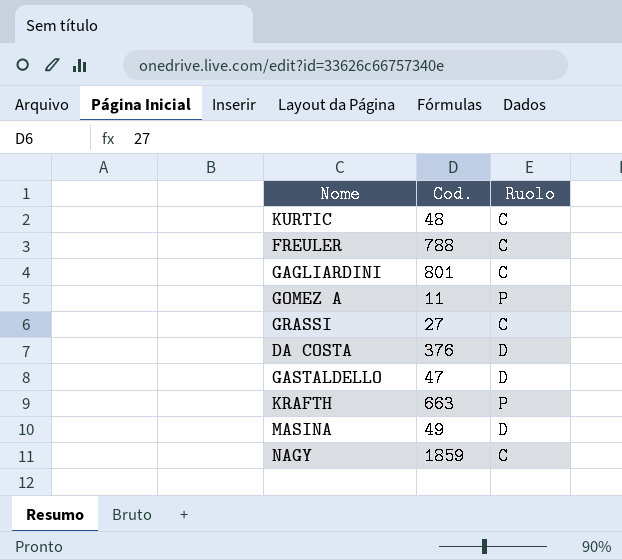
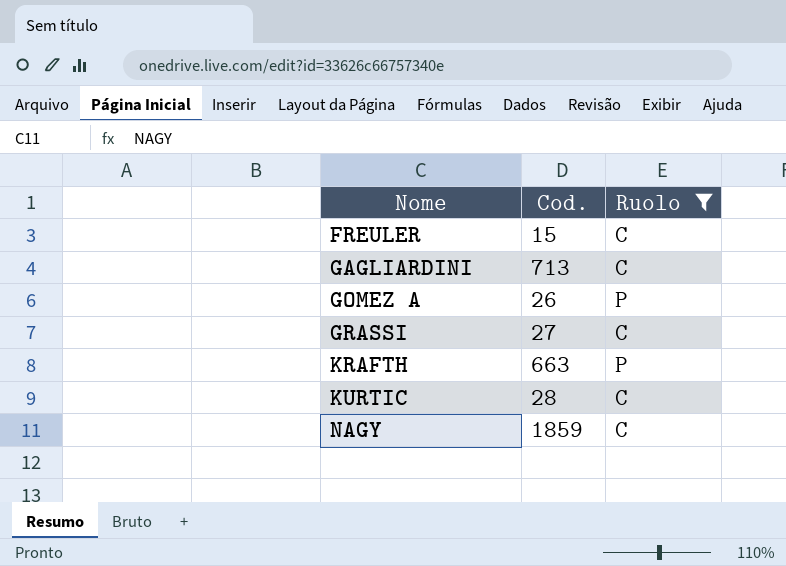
filter: none -> Ruolo != D
row order: none -> Nome ascending
FREULER | Cod.: 788 -> 15
GAGLIARDINI | Cod.: 801 -> 713
GOMEZ A | Cod.: 11 -> 26
KURTIC | Cod.: 48 -> 28

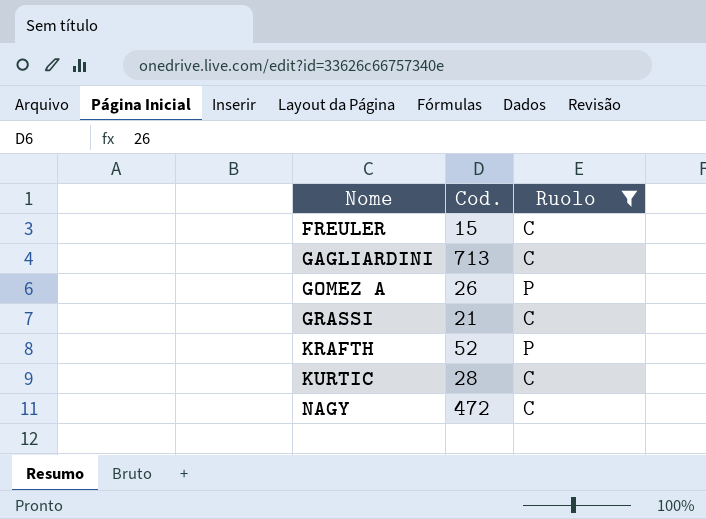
GRASSI | Cod.: 27 -> 21
KRAFTH | Cod.: 663 -> 52
NAGY | Cod.: 1859 -> 472

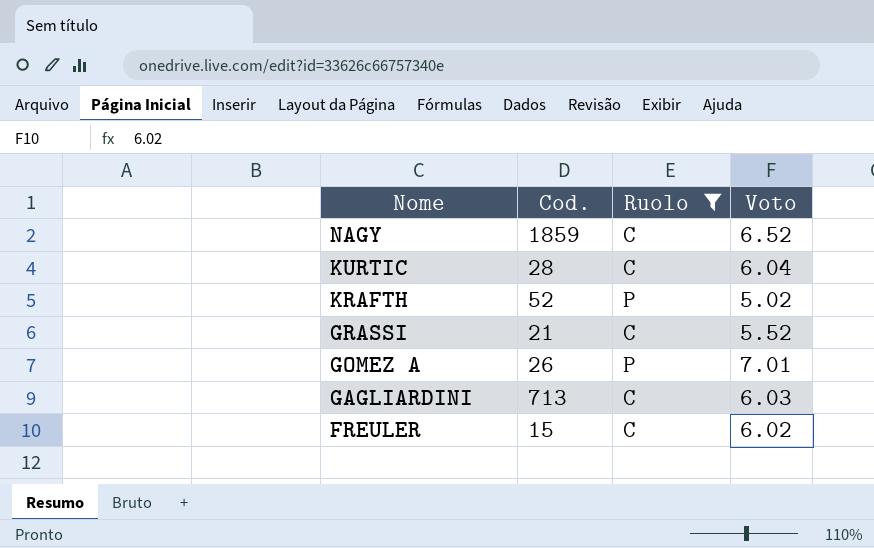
row order: Nome ascending -> Nome descending
column Voto | position: none -> 4
NAGY | Cod.: 472 -> 1859

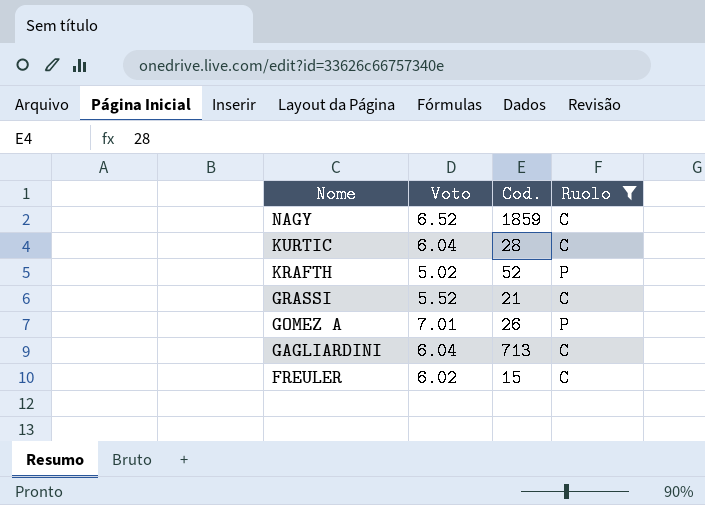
column Voto | position: 4 -> 2
GAGLIARDINI | Voto: 6.03 -> 6.04

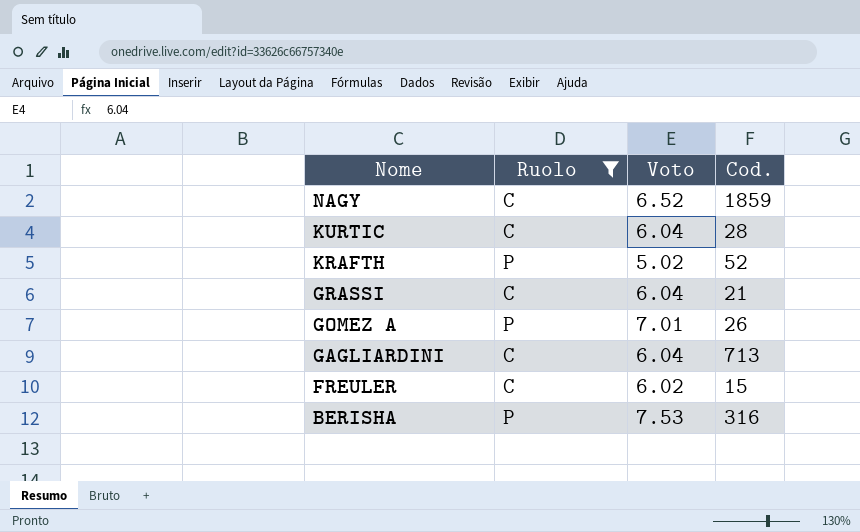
column Ruolo | position: 4 -> 2
GRASSI | Voto: 5.52 -> 6.04
row BERISHA: none -> P | 7.53 | 316

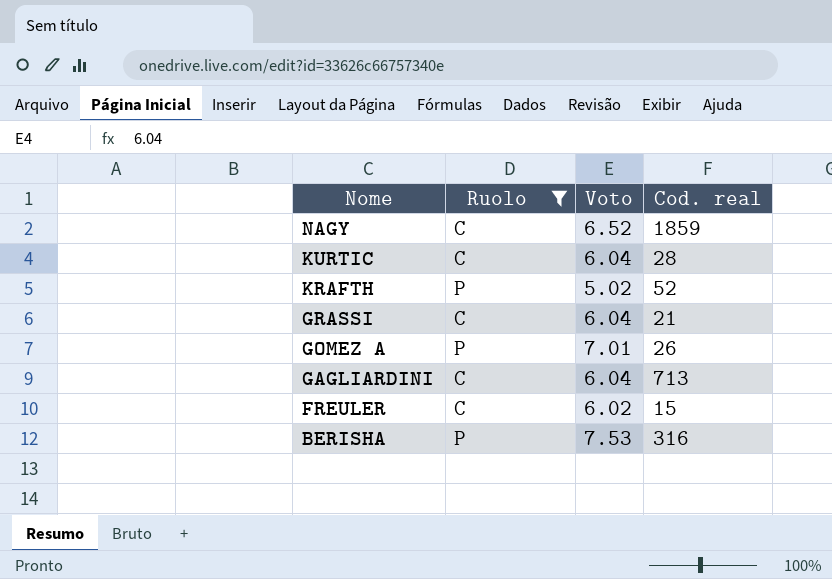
column name: Cod. -> Cod. real

